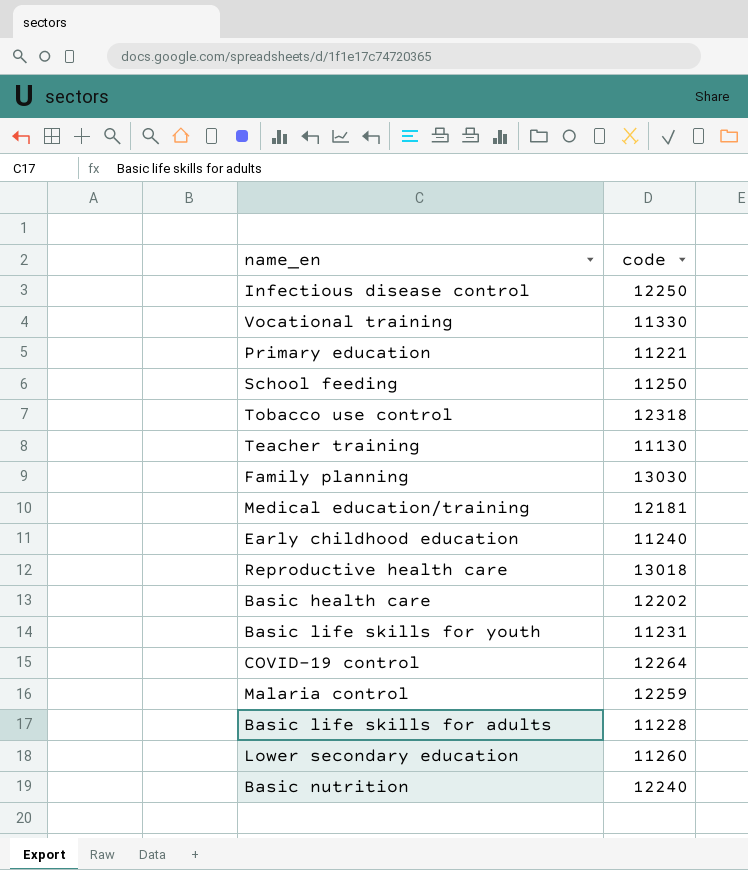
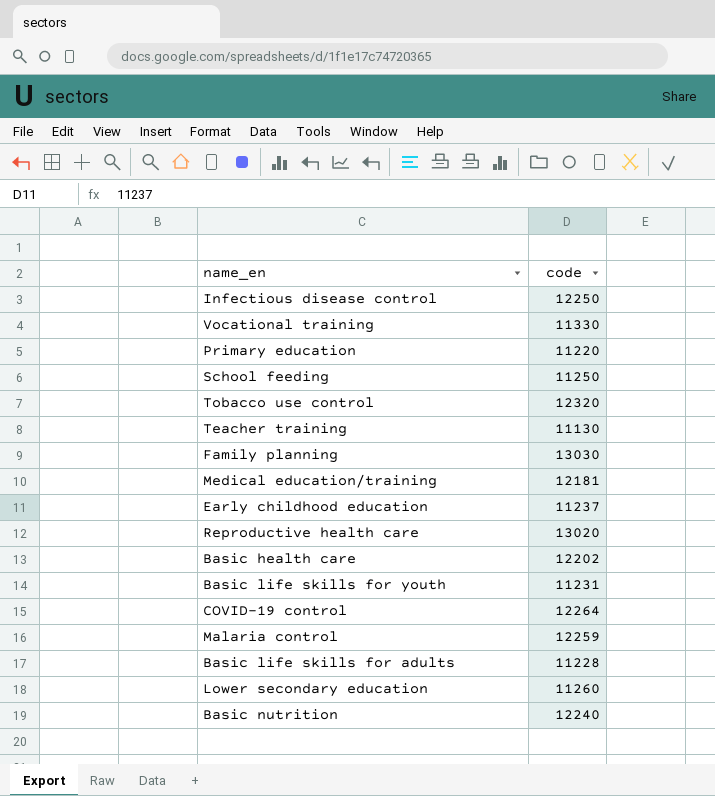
Primary education | code: 11221 -> 11220
Tobacco use control | code: 12318 -> 12320
Early childhood education | code: 11240 -> 11237
Reproductive health care | code: 13018 -> 13020

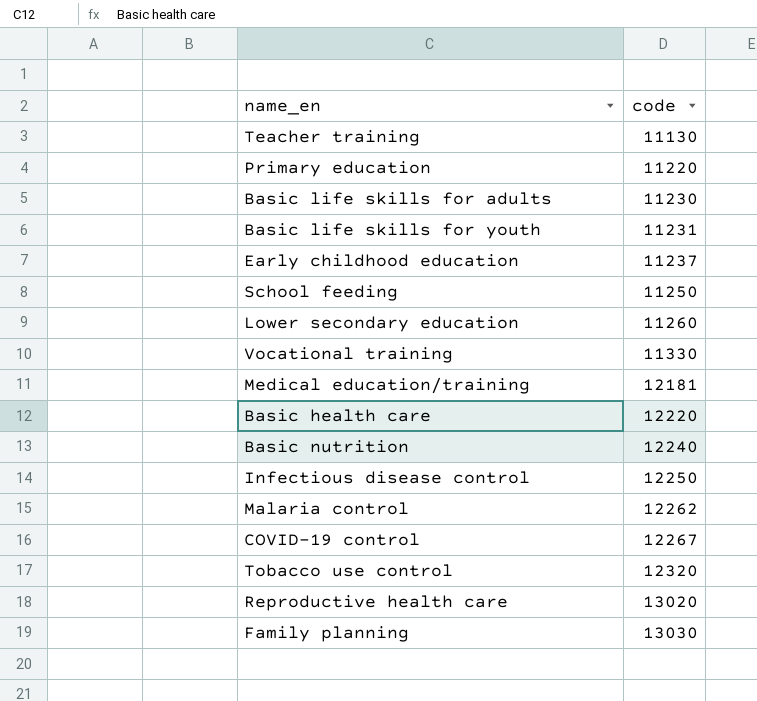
row order: none -> code ascending
Basic life skills for adults | code: 11228 -> 11230
Basic health care | code: 12202 -> 12220
Malaria control | code: 12259 -> 12262
COVID-19 control | code: 12264 -> 12267

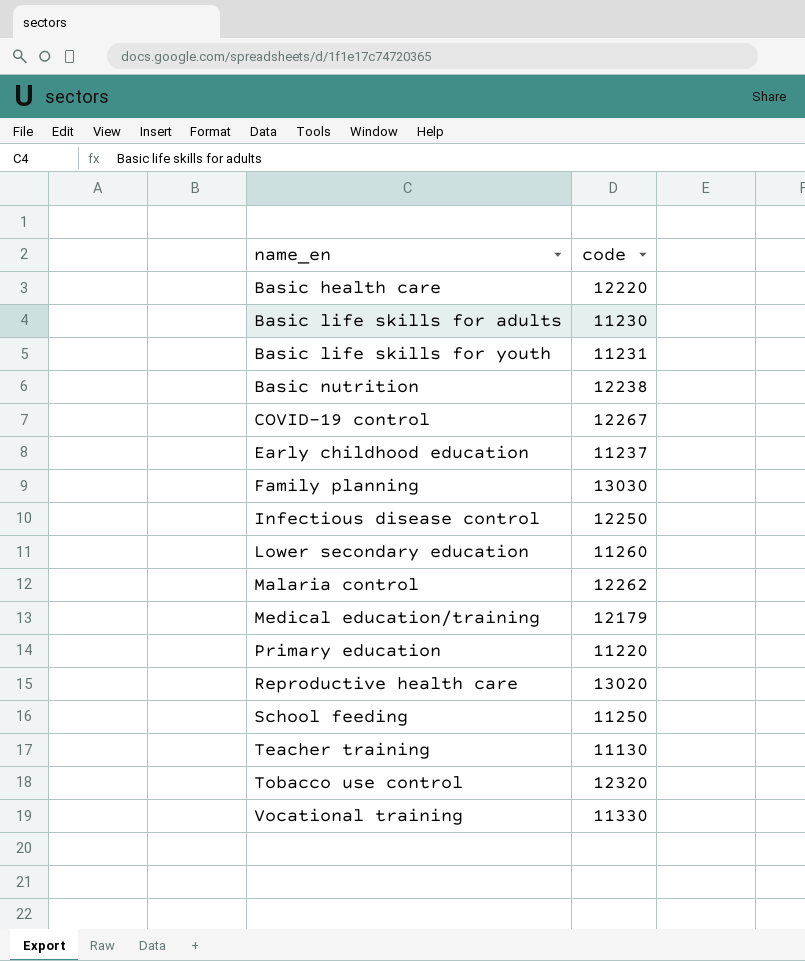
row order: code ascending -> name_en ascending
Basic nutrition | code: 12240 -> 12238
Medical education/training | code: 12181 -> 12179

